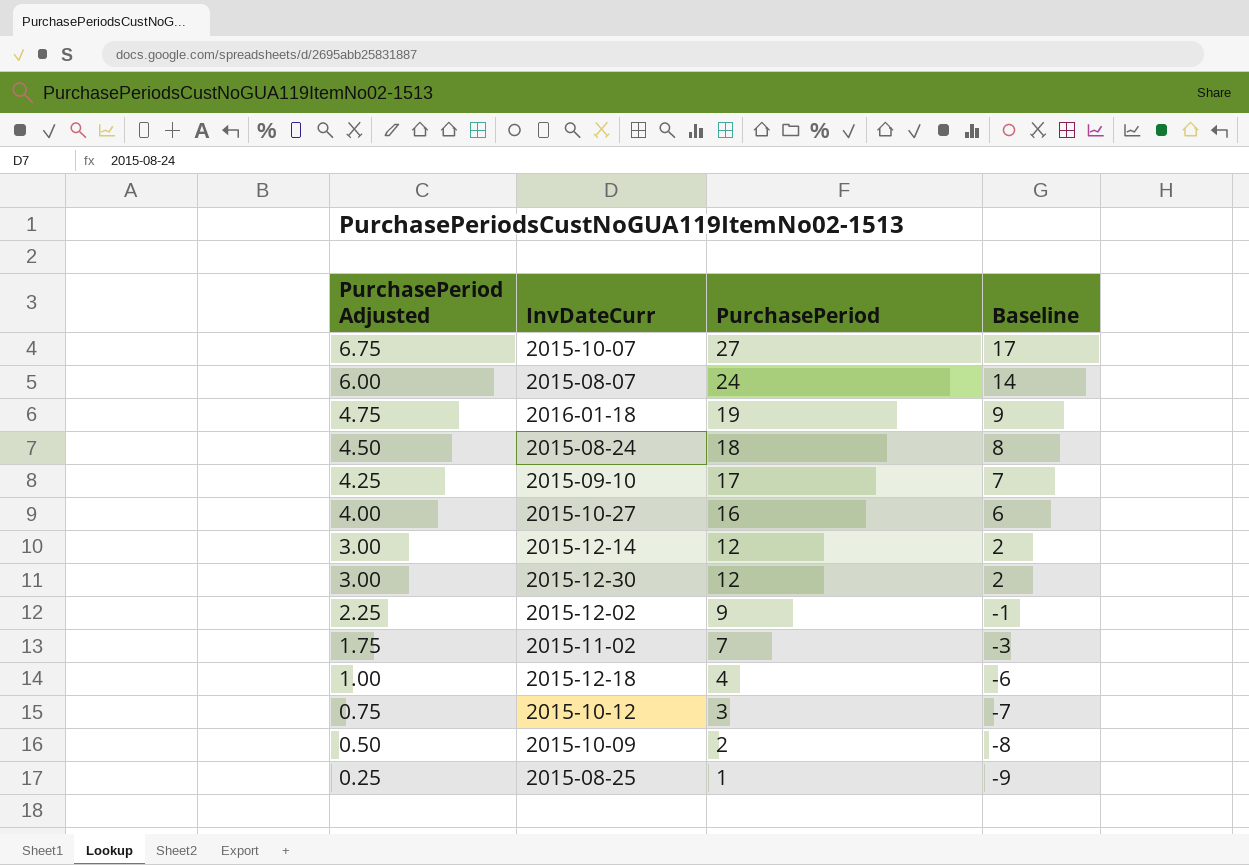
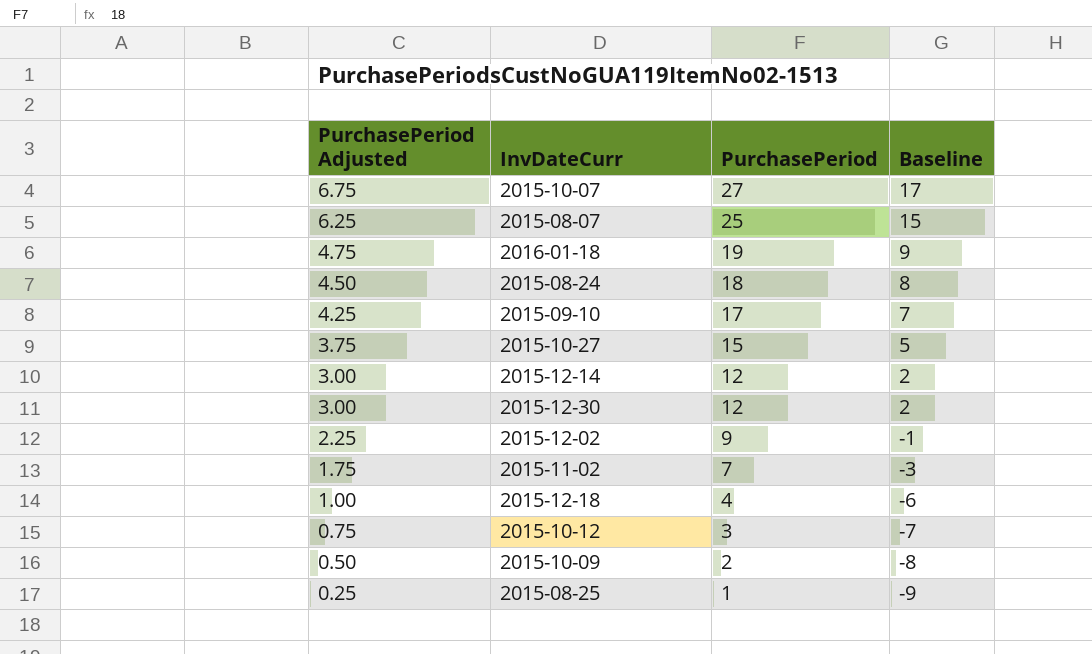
2015-08-07 | PurchasePeriod Adjusted: 6.00 -> 6.25
2015-08-07 | PurchasePeriod: 24 -> 25
2015-08-07 | Baseline: 14 -> 15
2015-10-27 | PurchasePeriod Adjusted: 4.00 -> 3.75
2015-10-27 | PurchasePeriod: 16 -> 15
2015-10-27 | Baseline: 6 -> 5

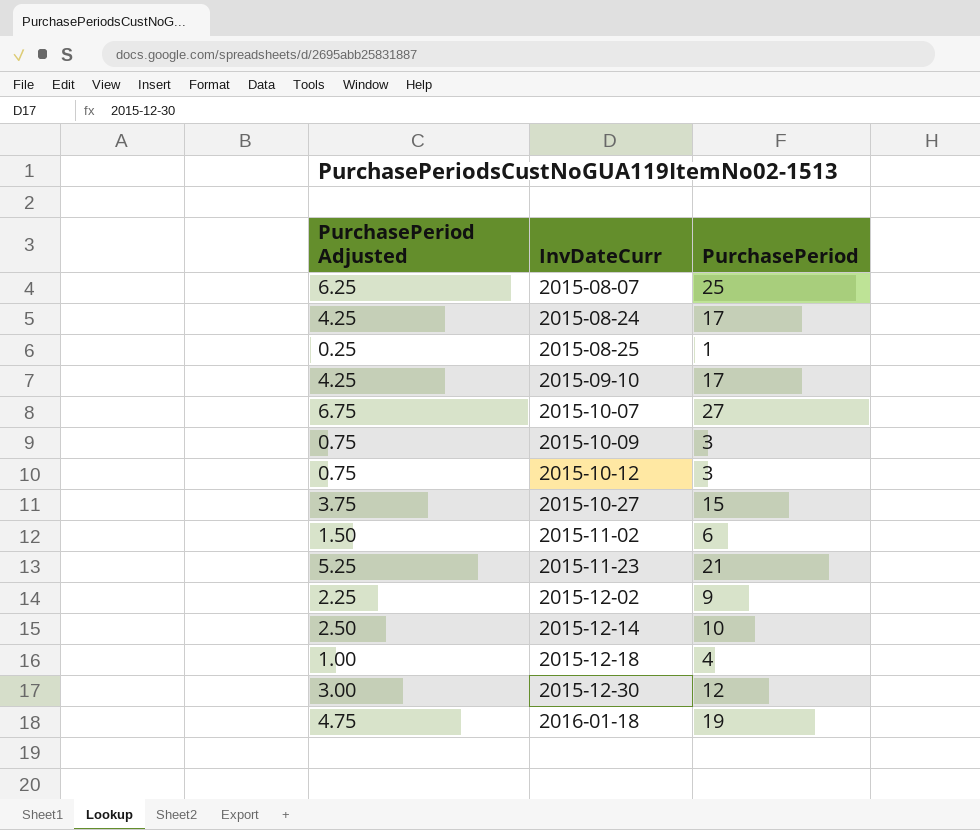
row order: PurchasePeriod Adjusted descending -> InvDateCurr ascending
column Baseline | formula: [PurchasePeriod] - 10 -> none
2015-08-24 | PurchasePeriod Adjusted: 4.50 -> 4.25
2015-08-24 | PurchasePeriod: 18 -> 17
2015-10-09 | PurchasePeriod Adjusted: 0.50 -> 0.75
2015-10-09 | PurchasePeriod: 2 -> 3
2015-11-02 | PurchasePeriod Adjusted: 1.75 -> 1.50
2015-11-02 | PurchasePeriod: 7 -> 6
row 2015-11-23: none -> 5.25 | 21
2015-12-14 | PurchasePeriod Adjusted: 3.00 -> 2.50
2015-12-14 | PurchasePeriod: 12 -> 10

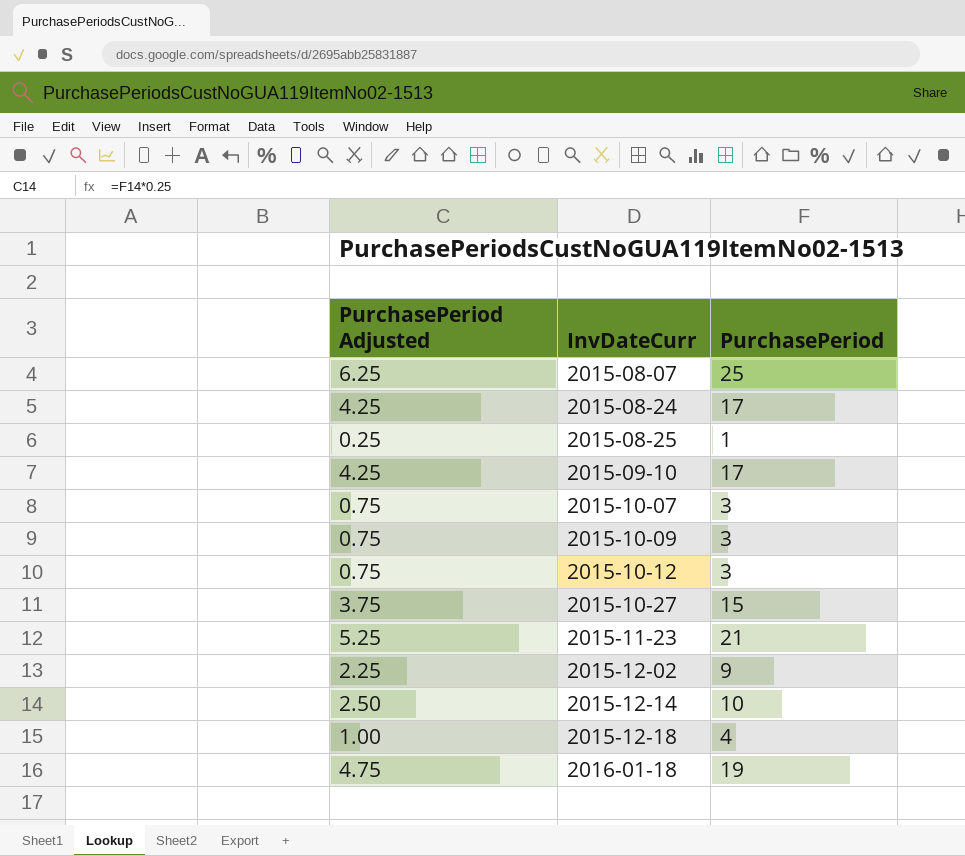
row 2015-11-02: 1.50 | 6 -> none
row 2015-12-30: 3.00 | 12 -> none
2015-10-07 | PurchasePeriod Adjusted: 6.75 -> 0.75
2015-10-07 | PurchasePeriod: 27 -> 3

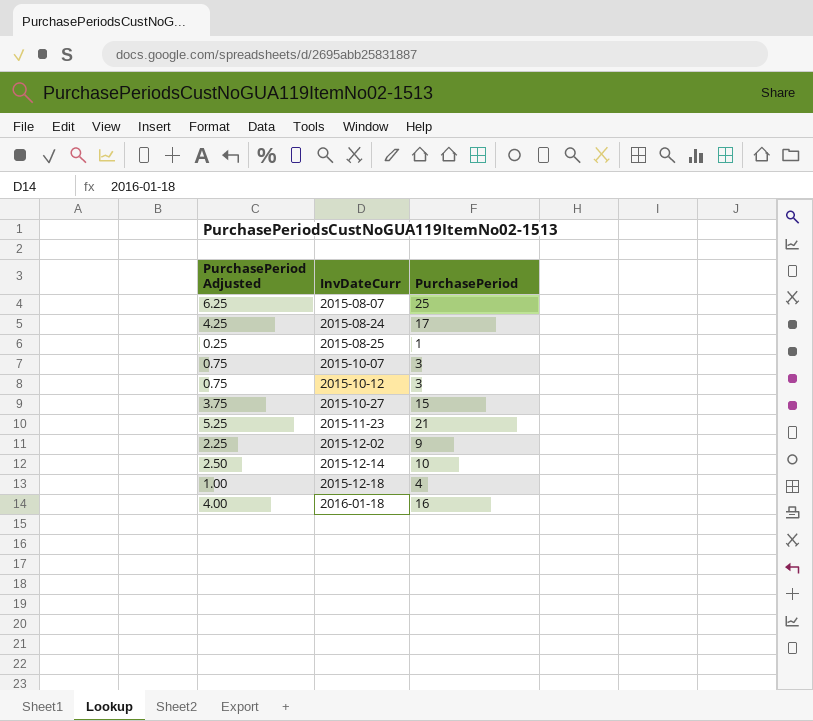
row 2015-09-10: 4.25 | 17 -> none
row 2015-10-09: 0.75 | 3 -> none
2016-01-18 | PurchasePeriod Adjusted: 4.75 -> 4.00
2016-01-18 | PurchasePeriod: 19 -> 16

